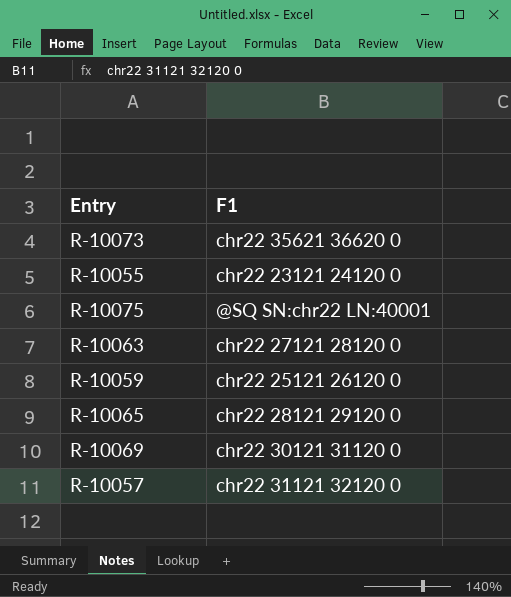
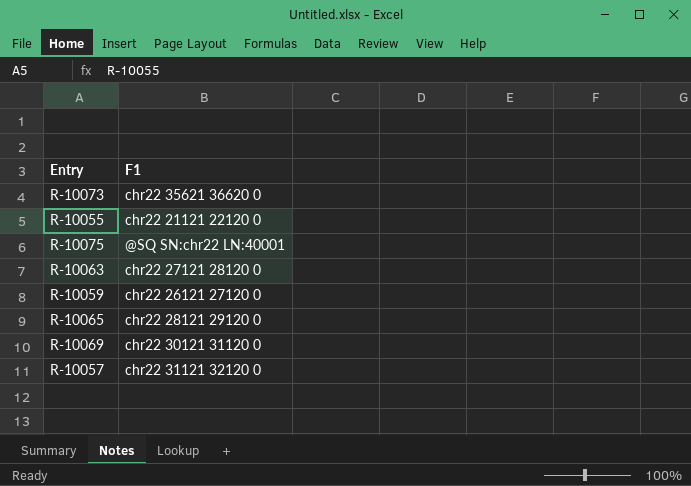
R-10055 | F1: chr22 23121 24120 0 -> chr22 21121 22120 0
R-10059 | F1: chr22 25121 26120 0 -> chr22 26121 27120 0

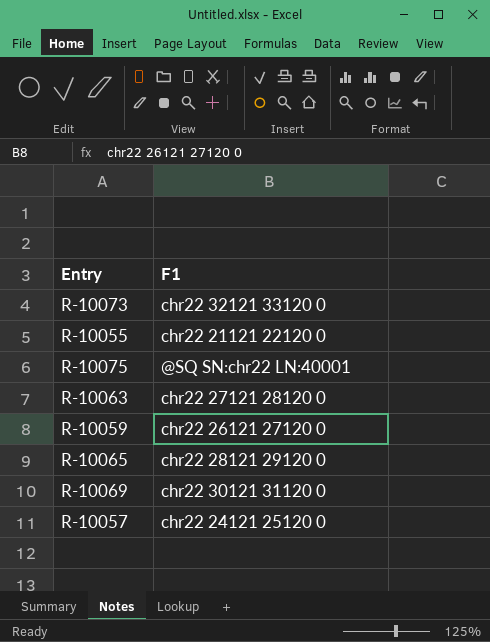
R-10073 | F1: chr22 35621 36620 0 -> chr22 32121 33120 0
R-10057 | F1: chr22 31121 32120 0 -> chr22 24121 25120 0

